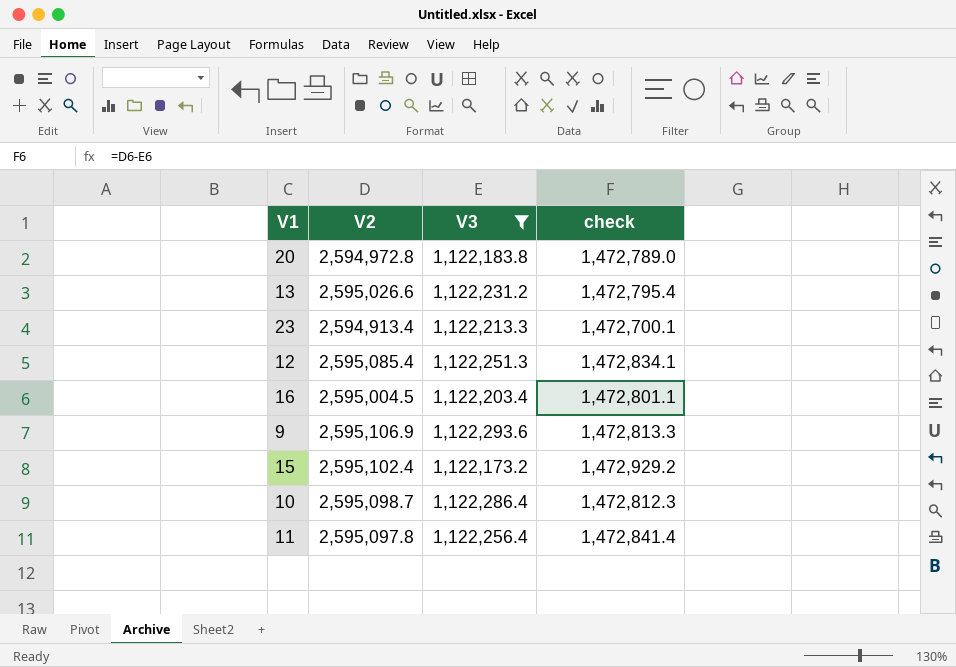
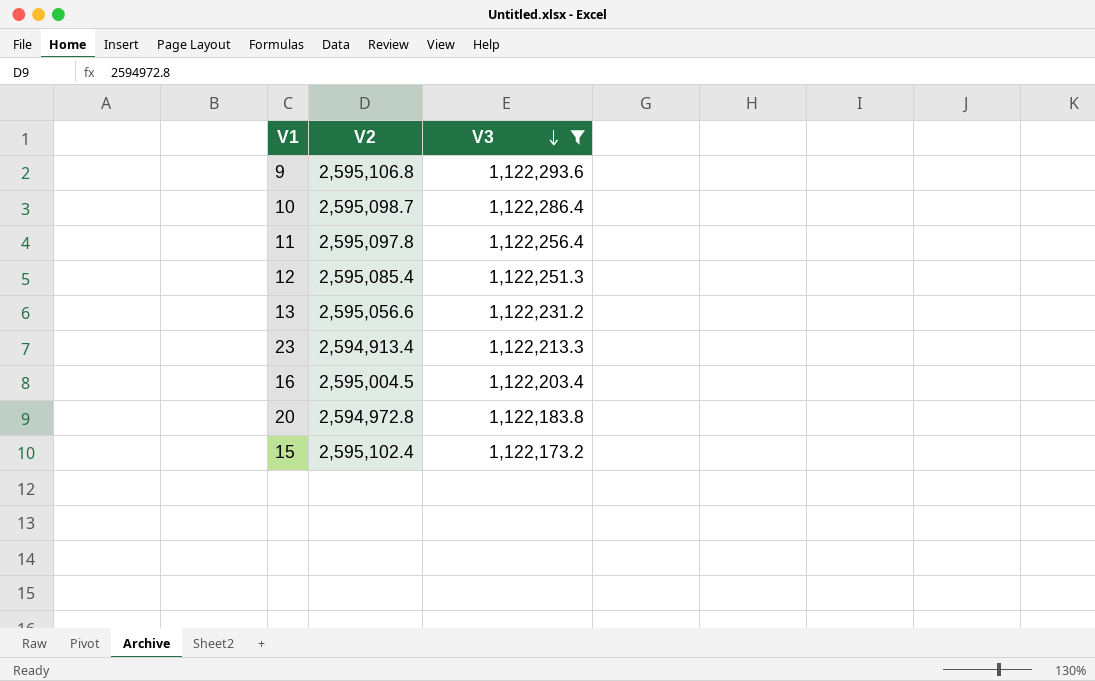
row order: none -> V3 descending
column check | formula: [V2] - [V3] -> none
9 | V2: 2,595,106.9 -> 2,595,106.8
13 | V2: 2,595,026.6 -> 2,595,056.6

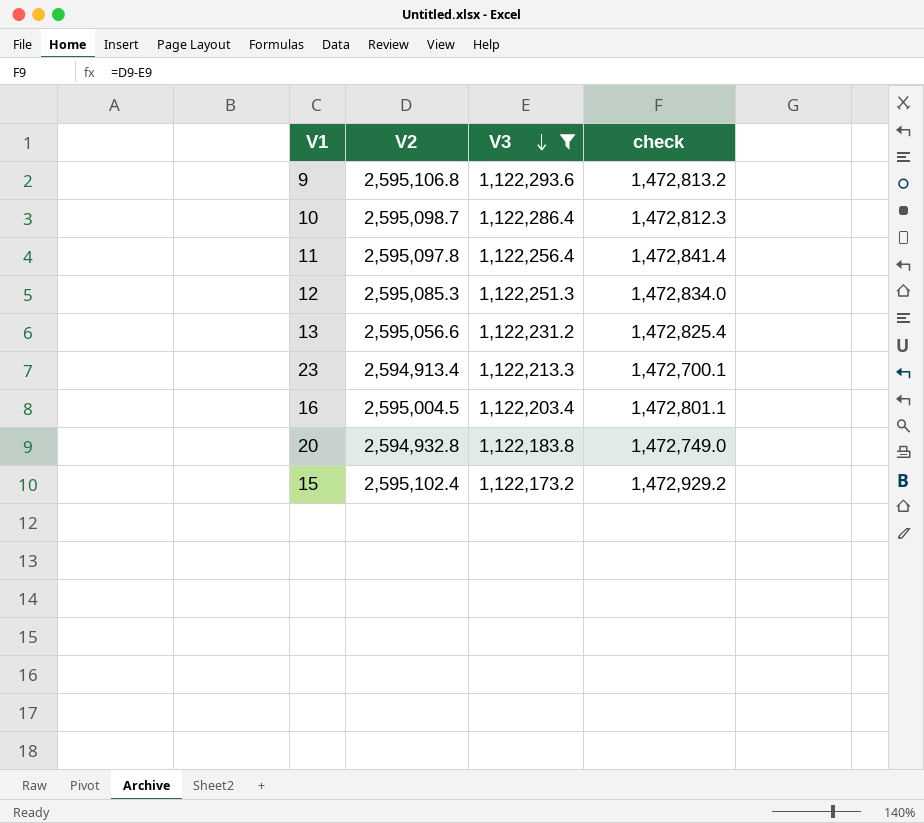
column check | formula: none -> [V2] - [V3]
12 | V2: 2,595,085.4 -> 2,595,085.3
20 | V2: 2,594,972.8 -> 2,594,932.8

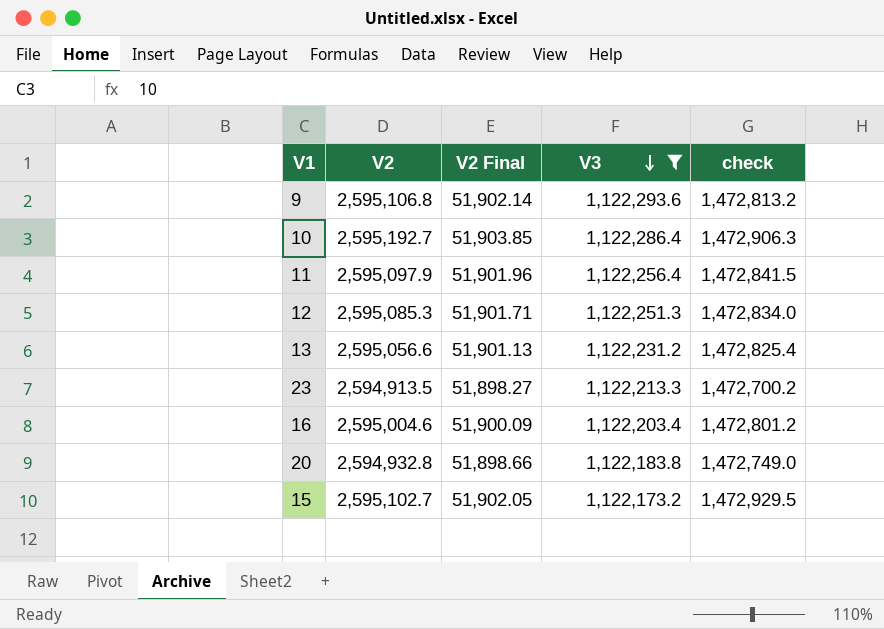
column V2 Final | formula: none -> [V2] * 0.02
10 | V2: 2,595,098.7 -> 2,595,192.7
10 | check: 1,472,812.3 -> 1,472,906.3
11 | V2: 2,595,097.8 -> 2,595,097.9
11 | check: 1,472,841.4 -> 1,472,841.5
23 | V2: 2,594,913.4 -> 2,594,913.5
23 | check: 1,472,700.1 -> 1,472,700.2
16 | V2: 2,595,004.5 -> 2,595,004.6
16 | check: 1,472,801.1 -> 1,472,801.2
15 | V2: 2,595,102.4 -> 2,595,102.7
15 | check: 1,472,929.2 -> 1,472,929.5

